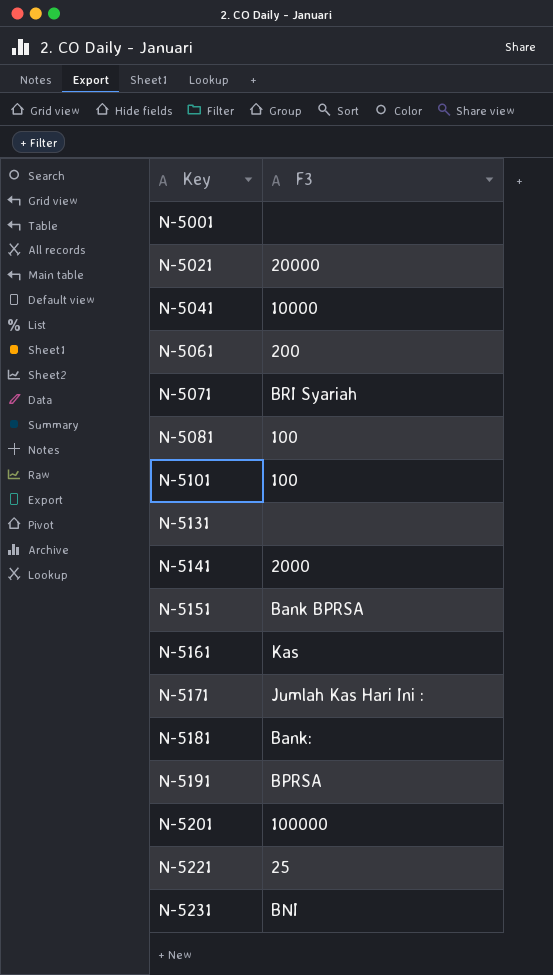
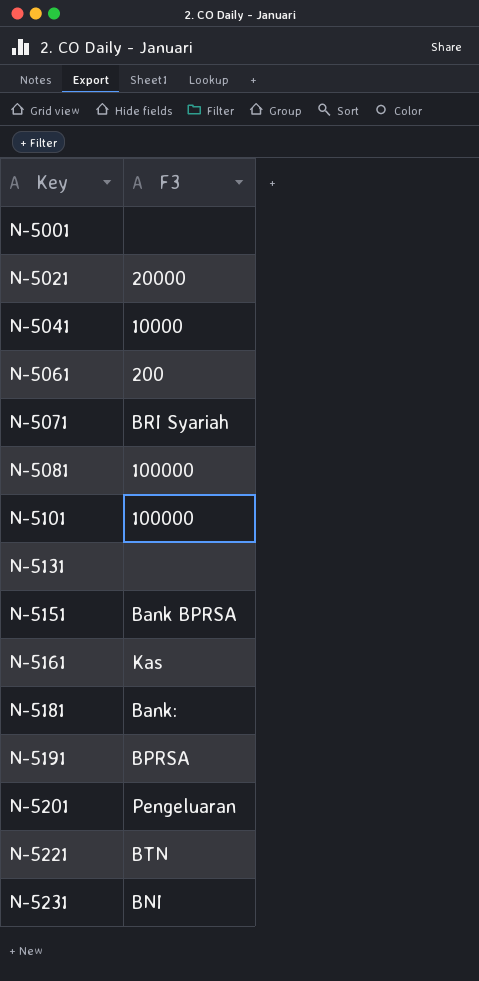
row N-5141: 2000 -> none
row N-5171: Jumlah Kas Hari Ini : -> none
N-5081 | F3: 100 -> 100000
N-5101 | F3: 100 -> 100000
N-5201 | F3: 100000 -> Pengeluaran
N-5221 | F3: 25 -> BTN

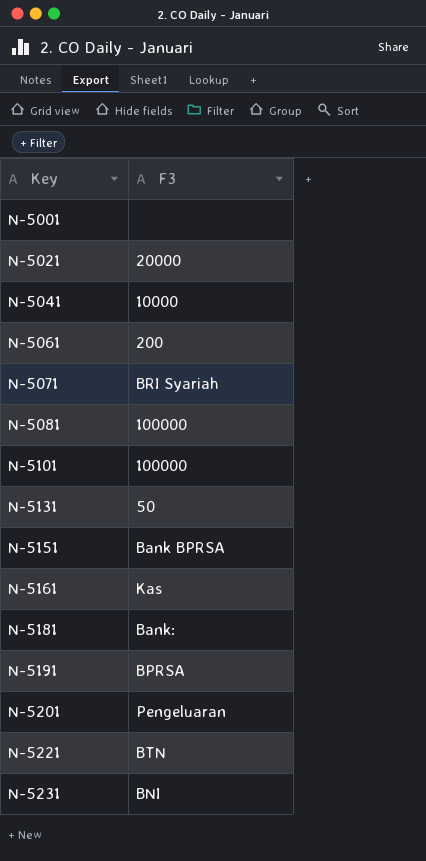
N-5131 | F3: none -> 50

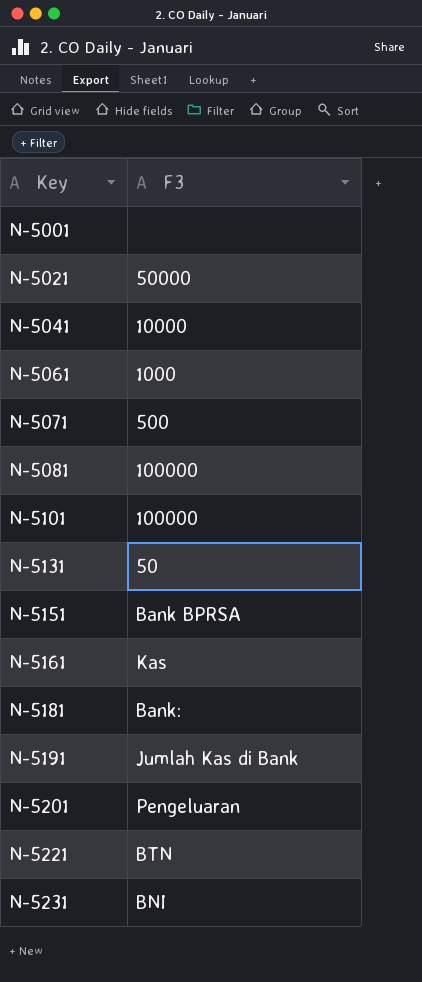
N-5021 | F3: 20000 -> 50000
N-5061 | F3: 200 -> 1000
N-5071 | F3: BRI Syariah -> 500
N-5191 | F3: BPRSA -> Jumlah Kas di Bank

